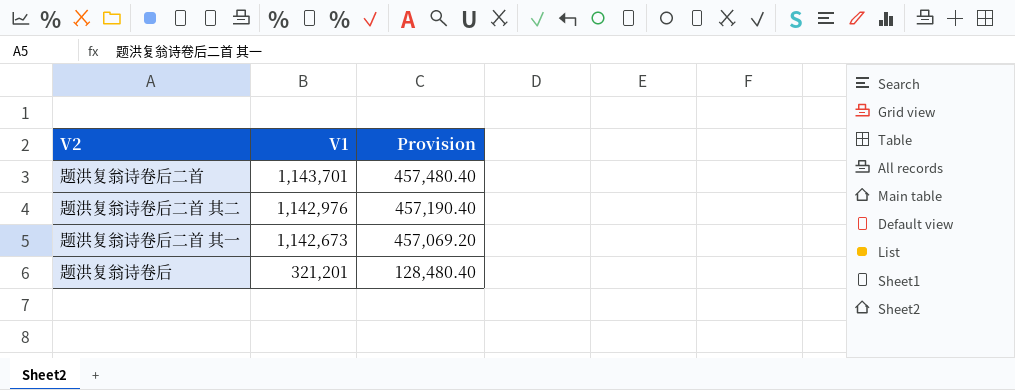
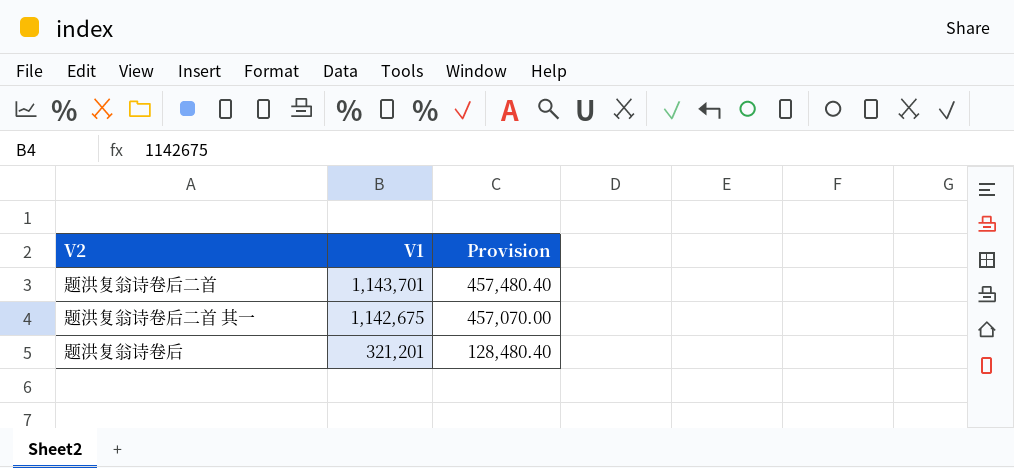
row 题洪复翁诗卷后二首 其二: 1,142,976 | 457,190.40 -> none
题洪复翁诗卷后二首 其一 | V1: 1,142,673 -> 1,142,675
题洪复翁诗卷后二首 其一 | Provision: 457,069.20 -> 457,070.00

